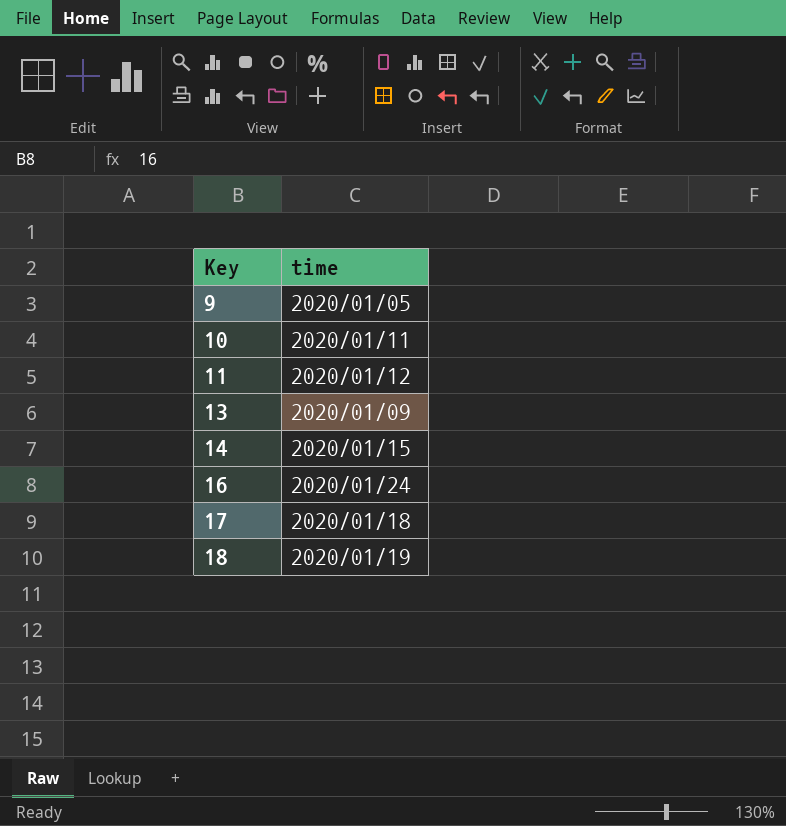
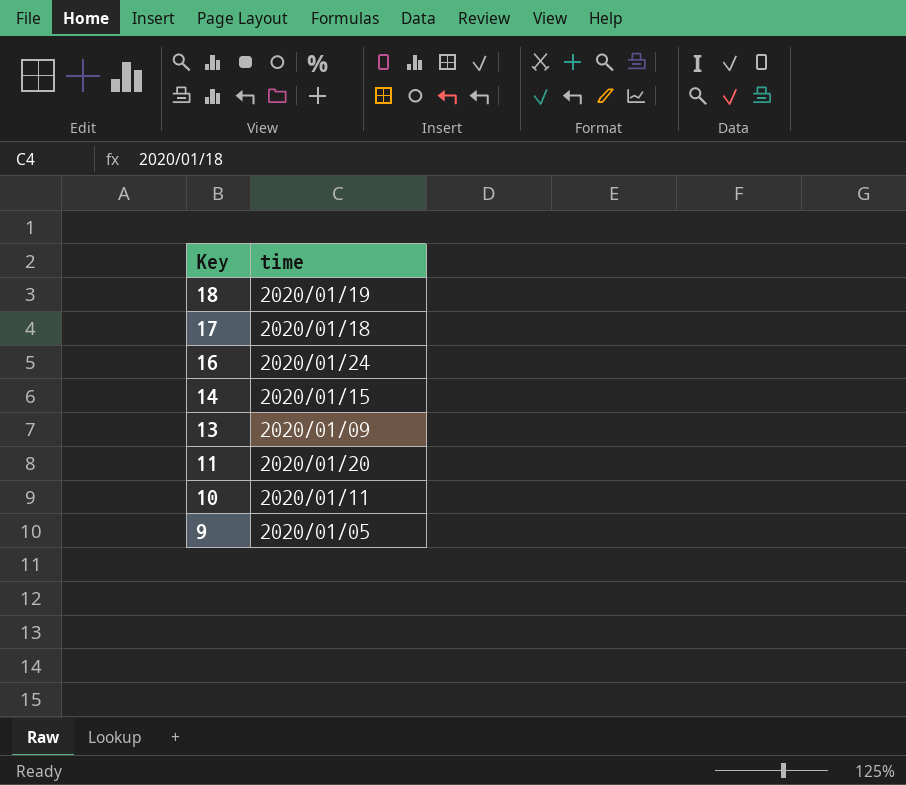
row order: Key ascending -> Key descending
11 | time: 2020/01/12 -> 2020/01/20

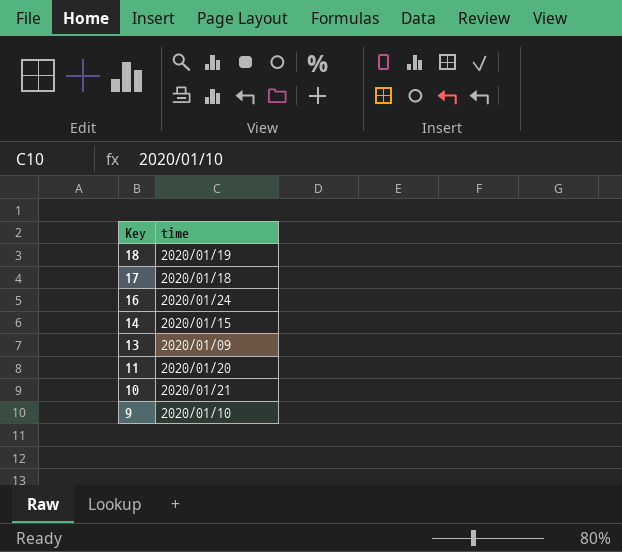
10 | time: 2020/01/11 -> 2020/01/21
9 | time: 2020/01/05 -> 2020/01/10

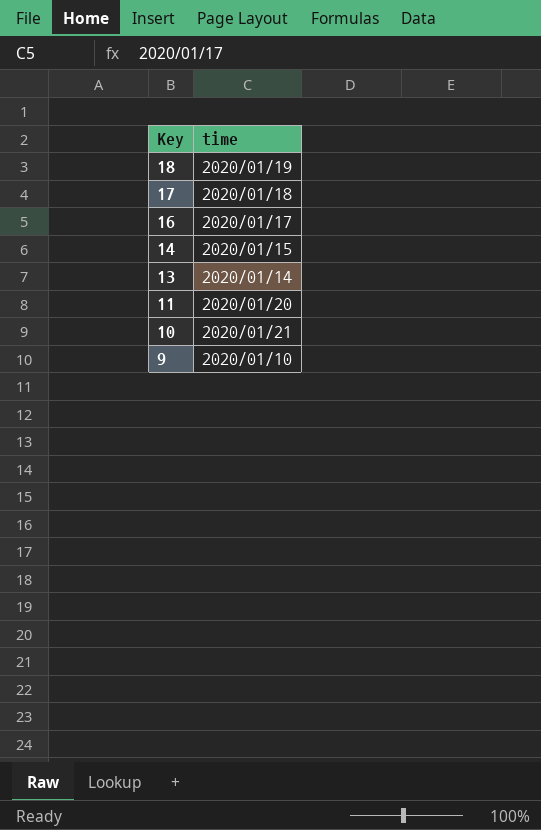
16 | time: 2020/01/24 -> 2020/01/17
13 | time: 2020/01/09 -> 2020/01/14

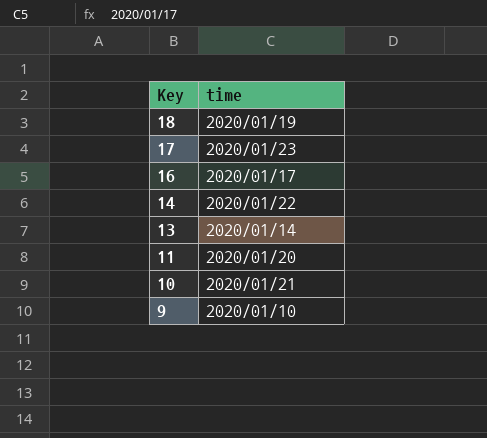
17 | time: 2020/01/18 -> 2020/01/23
14 | time: 2020/01/15 -> 2020/01/22

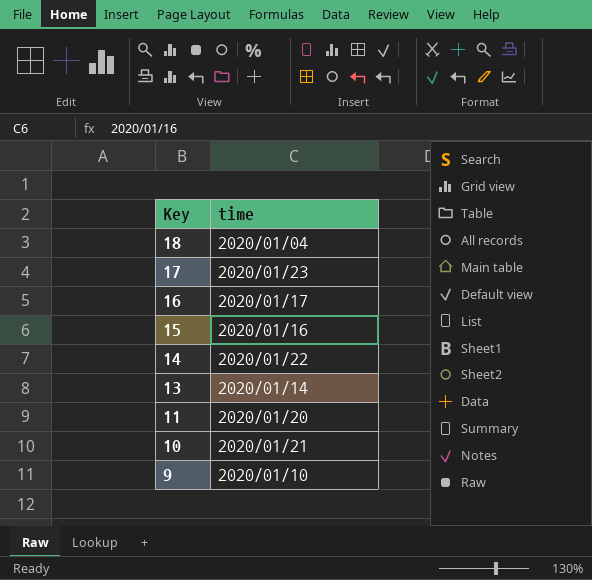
18 | time: 2020/01/19 -> 2020/01/04
row 15: none -> 2020/01/16

